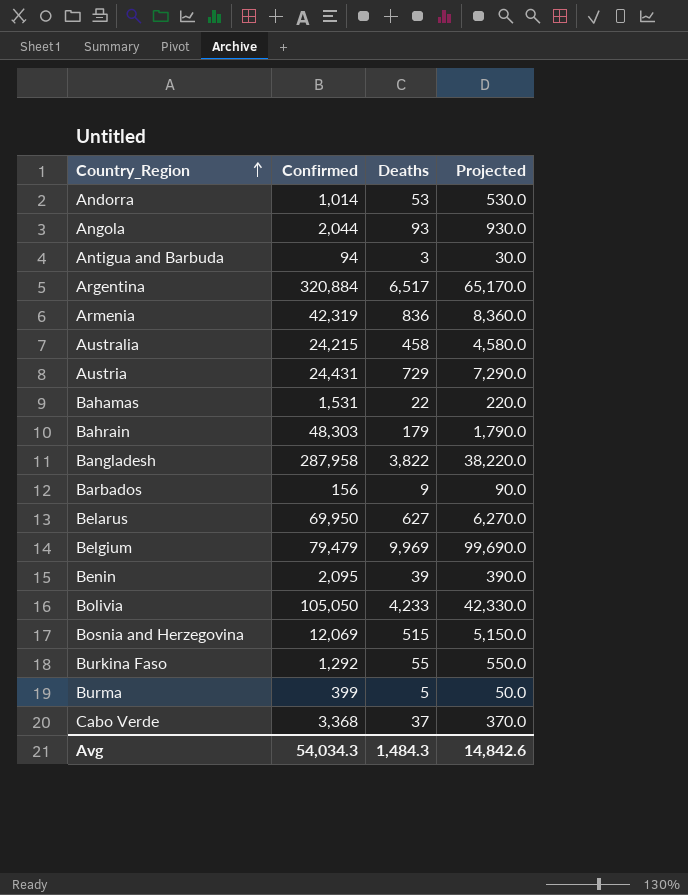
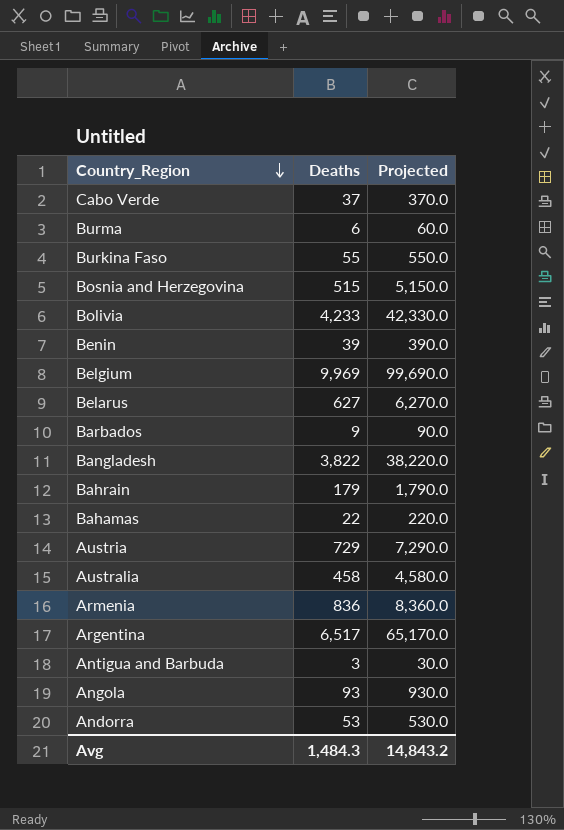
row order: Country_Region ascending -> Country_Region descending
column Confirmed | position: 2 -> none
Burma | Deaths: 5 -> 6
Burma | Projected: 50.0 -> 60.0
Avg | Projected: 14,842.6 -> 14,843.2

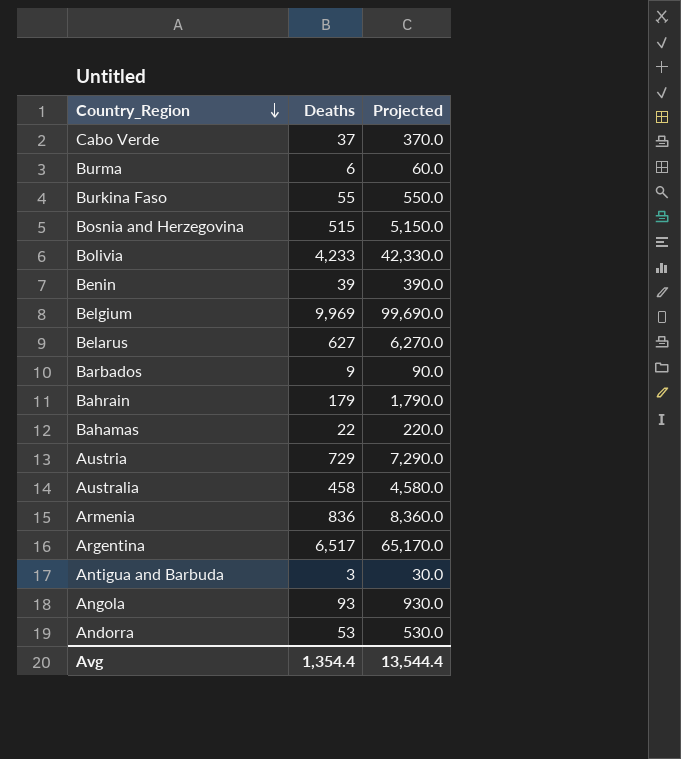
row Bangladesh: 3,822 | 38,220.0 -> none
Avg | Deaths: 1,484.3 -> 1,354.4
Avg | Projected: 14,843.2 -> 13,544.4

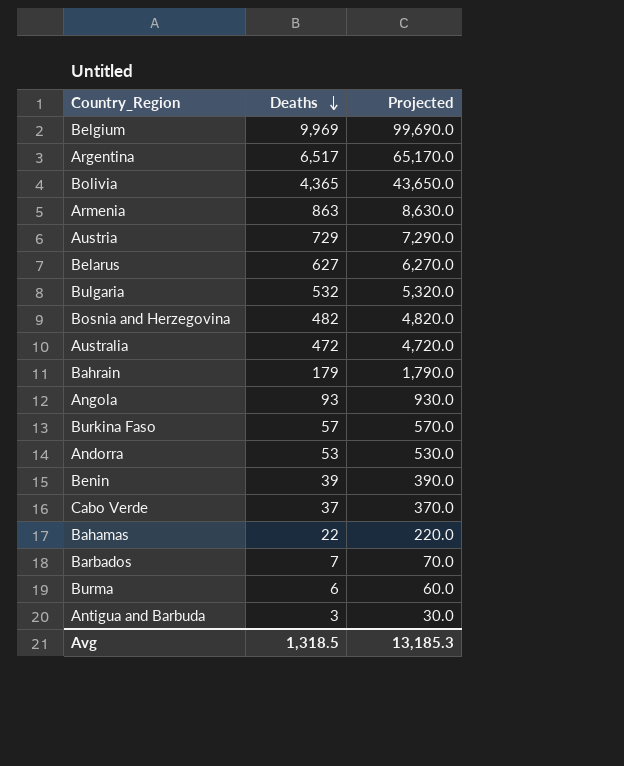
row order: Country_Region descending -> Deaths descending
Bolivia | Deaths: 4,233 -> 4,365
Bolivia | Projected: 42,330.0 -> 43,650.0
Armenia | Deaths: 836 -> 863
Armenia | Projected: 8,360.0 -> 8,630.0
row Bulgaria: none -> 532 | 5,320.0
Bosnia and Herzegovina | Deaths: 515 -> 482
Bosnia and Herzegovina | Projected: 5,150.0 -> 4,820.0
Australia | Deaths: 458 -> 472
Australia | Projected: 4,580.0 -> 4,720.0
Burkina Faso | Deaths: 55 -> 57
Burkina Faso | Projected: 550.0 -> 570.0
Barbados | Deaths: 9 -> 7
Barbados | Projected: 90.0 -> 70.0
Avg | Deaths: 1,354.4 -> 1,318.5
Avg | Projected: 13,544.4 -> 13,185.3

